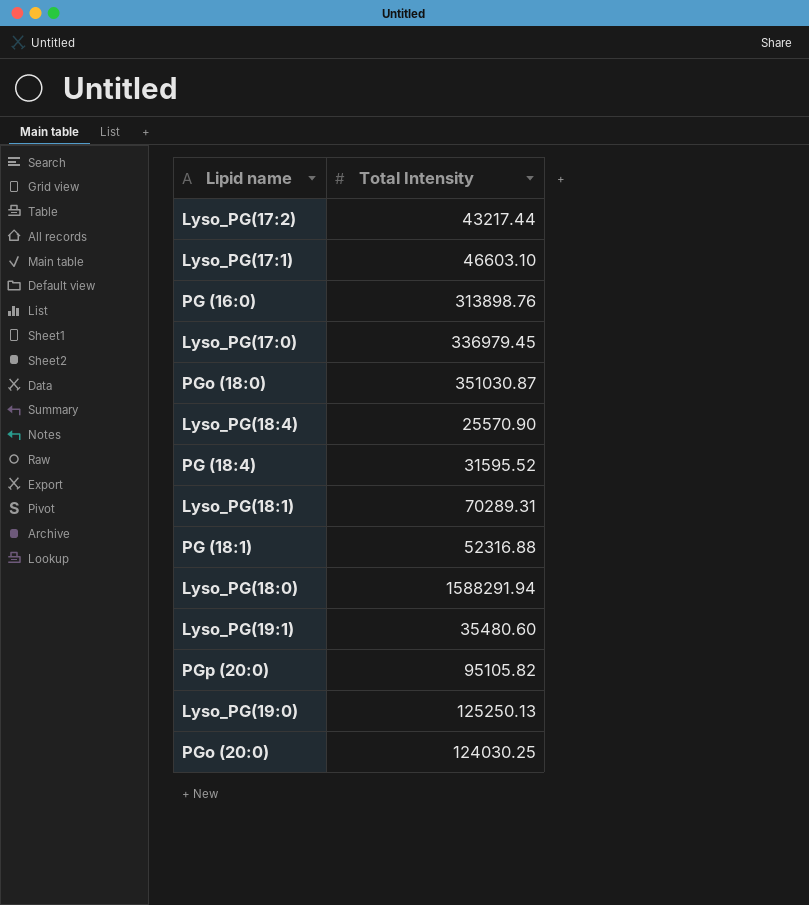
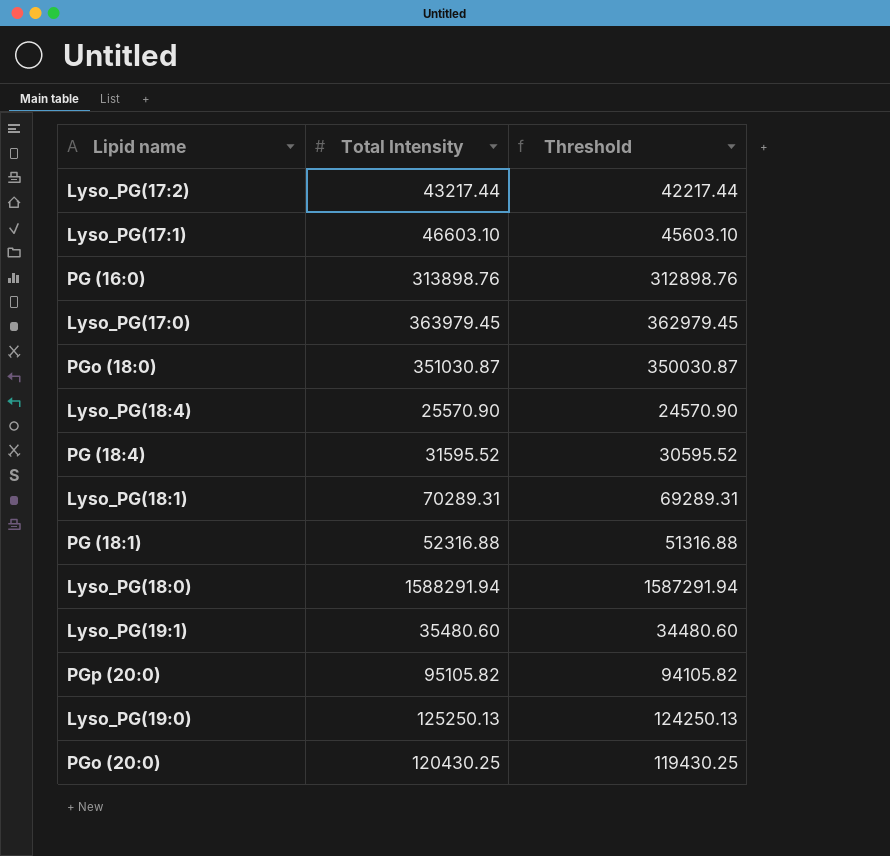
column Threshold | formula: none -> [Total Intensity] - 1000
Lyso_PG(17:0) | Total Intensity: 336979.45 -> 363979.45
PGo (20:0) | Total Intensity: 124030.25 -> 120430.25

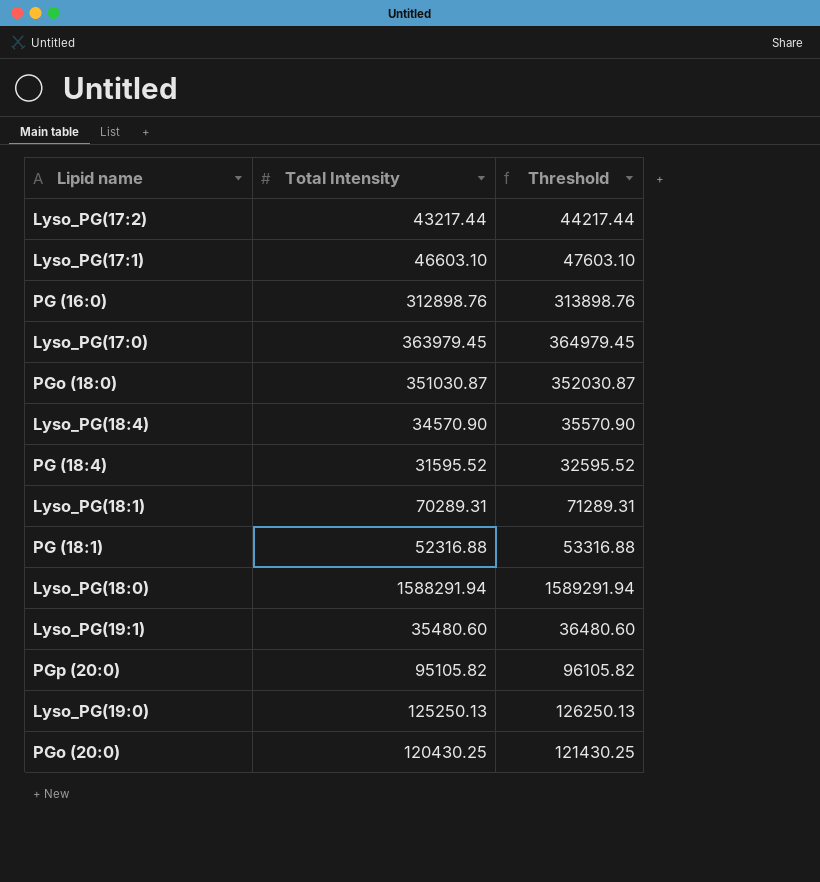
column Threshold | formula: [Total Intensity] - 1000 -> [Total Intensity] + 1000
PG (16:0) | Total Intensity: 313898.76 -> 312898.76
Lyso_PG(18:4) | Total Intensity: 25570.90 -> 34570.90

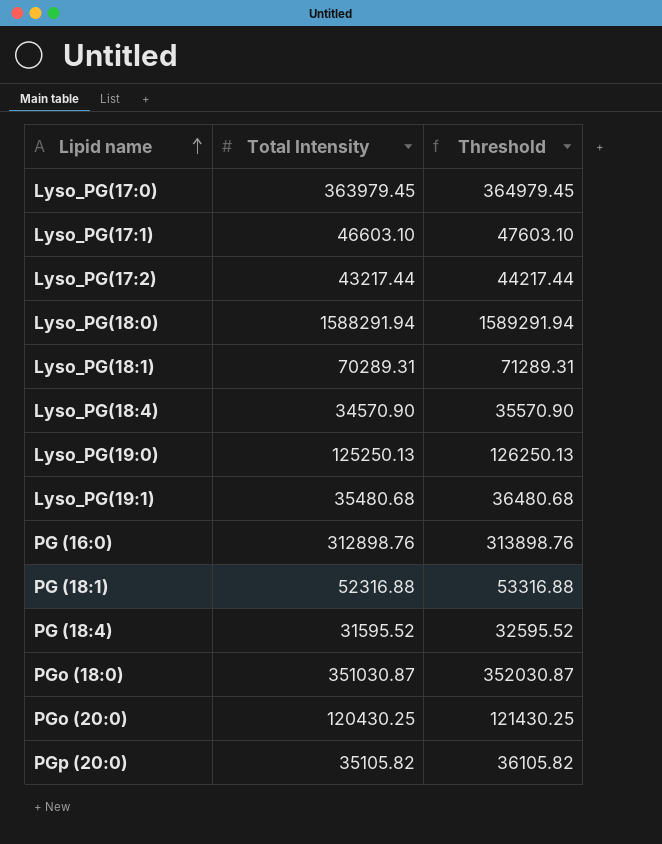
row order: none -> Lipid name ascending
Lyso_PG(19:1) | Total Intensity: 35480.60 -> 35480.68
Lyso_PG(19:1) | Threshold: 36480.60 -> 36480.68
PGp (20:0) | Total Intensity: 95105.82 -> 35105.82
PGp (20:0) | Threshold: 96105.82 -> 36105.82

